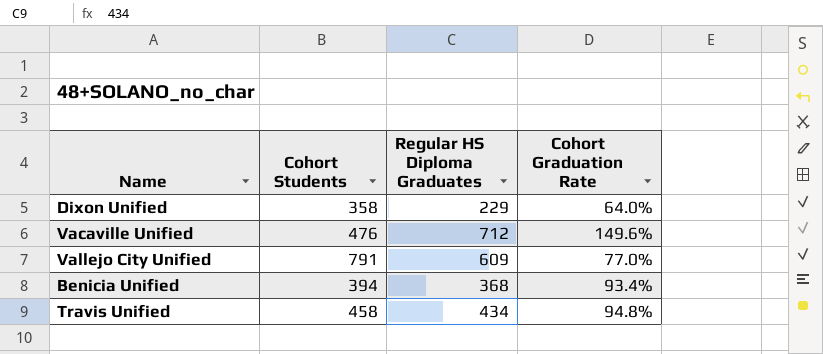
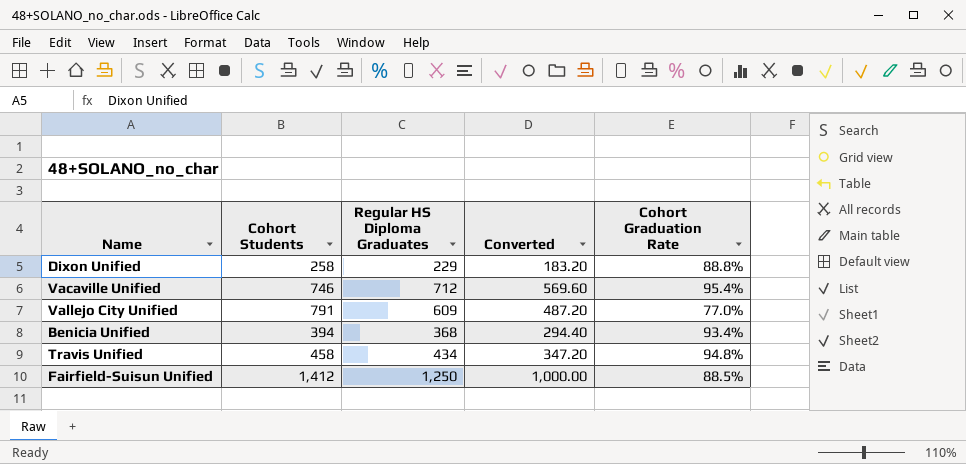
column Converted | formula: none -> [Regular HS Diploma Graduates] * 0.8
Dixon Unified | Cohort Students: 358 -> 258
Dixon Unified | Cohort Graduation Rate: 64.0% -> 88.8%
Vacaville Unified | Cohort Students: 476 -> 746
Vacaville Unified | Cohort Graduation Rate: 149.6% -> 95.4%
row Fairfield-Suisun Unified: none -> 1,412 | 1,250 | 1,000.00 | 88.5%

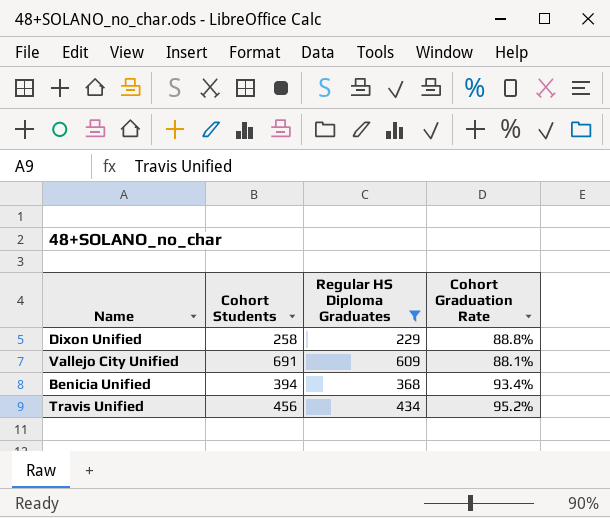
filter: none -> Regular HS Diploma Graduates <= 609
column Converted | formula: [Regular HS Diploma Graduates] * 0.8 -> none
Vallejo City Unified | Cohort Students: 791 -> 691
Vallejo City Unified | Cohort Graduation Rate: 77.0% -> 88.1%
Travis Unified | Cohort Students: 458 -> 456
Travis Unified | Cohort Graduation Rate: 94.8% -> 95.2%

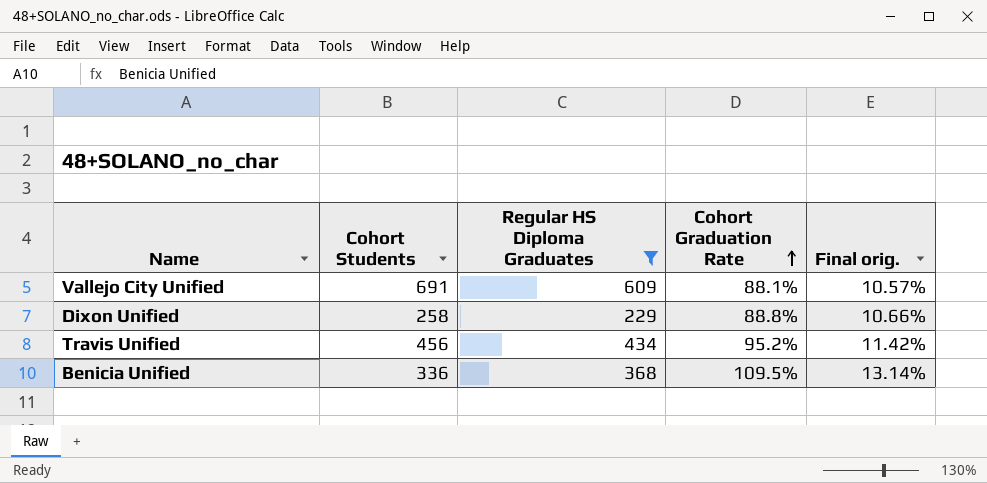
row order: none -> Cohort Graduation Rate ascending
column Final orig. | formula: none -> [Cohort Graduation Rate] * 0.12
Benicia Unified | Cohort Students: 394 -> 336
Benicia Unified | Cohort Graduation Rate: 93.4% -> 109.5%

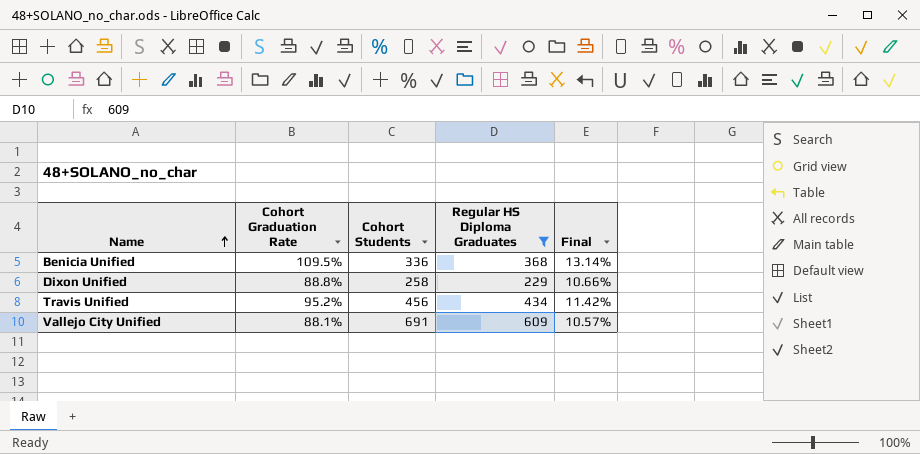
row order: Cohort Graduation Rate ascending -> Name ascending
column Cohort Graduation Rate | position: 4 -> 2
column name: Final orig. -> Final

